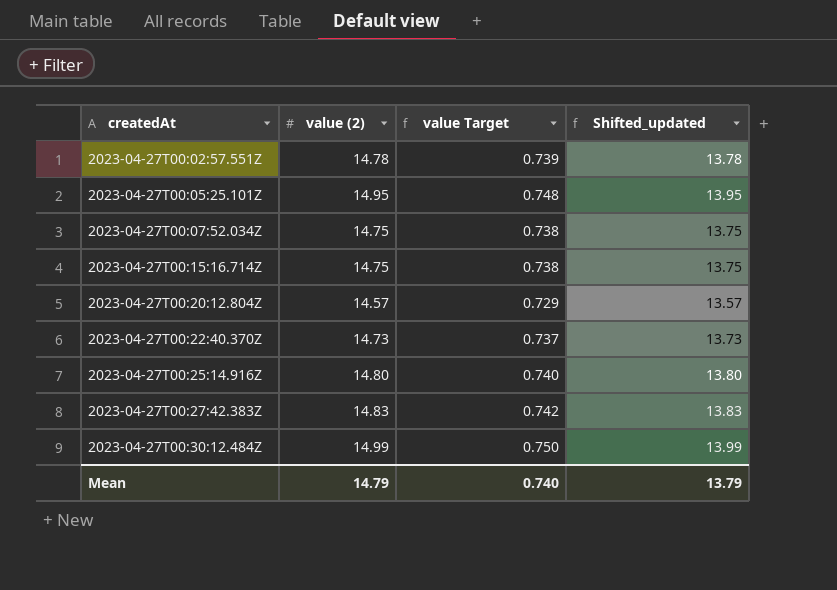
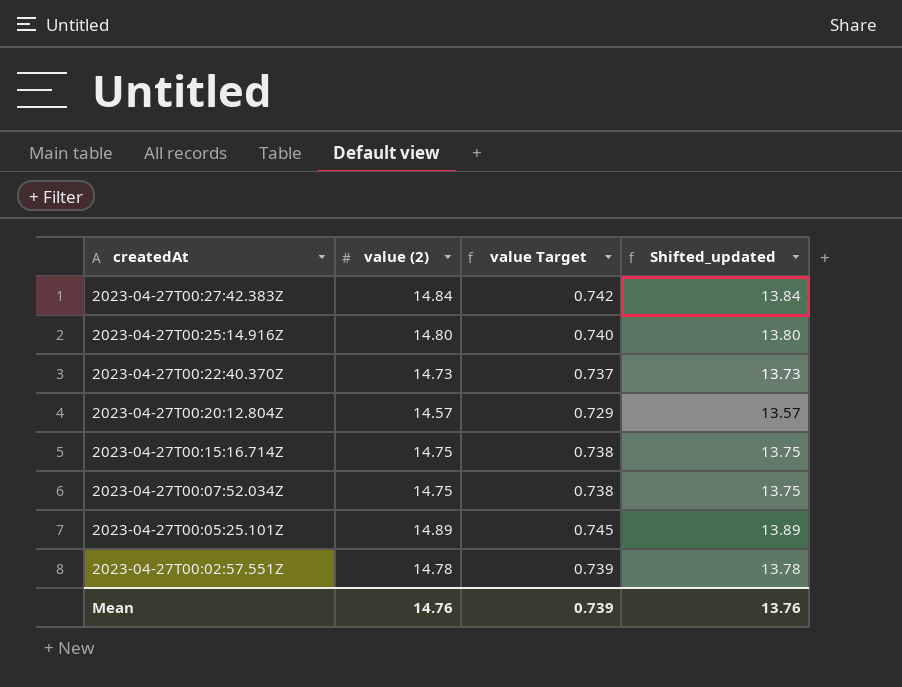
row order: createdAt ascending -> createdAt descending
row 2023-04-27T00:30:12.484Z: 14.99 | 0.750 | 13.99 -> none
2023-04-27T00:27:42.383Z | value (2): 14.83 -> 14.84
2023-04-27T00:27:42.383Z | Shifted_updated: 13.83 -> 13.84
2023-04-27T00:05:25.101Z | value (2): 14.95 -> 14.89
2023-04-27T00:05:25.101Z | value Target: 0.748 -> 0.745
2023-04-27T00:05:25.101Z | Shifted_updated: 13.95 -> 13.89
Mean | value (2): 14.79 -> 14.76
Mean | value Target: 0.740 -> 0.739
Mean | Shifted_updated: 13.79 -> 13.76

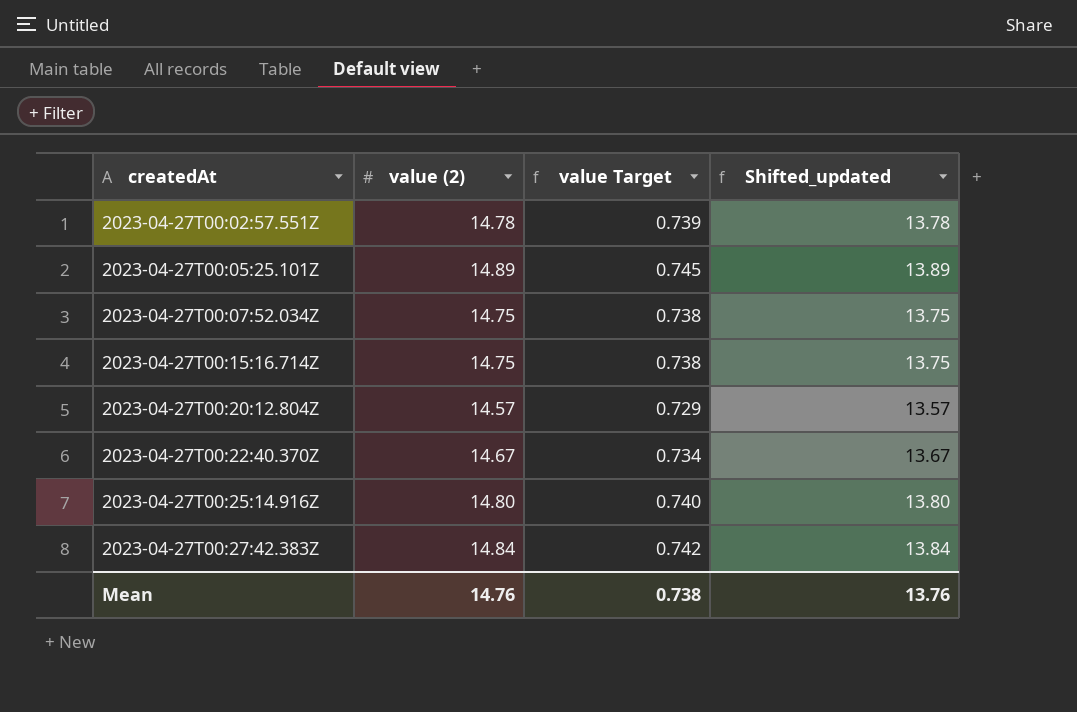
row order: createdAt descending -> createdAt ascending
2023-04-27T00:22:40.370Z | value (2): 14.73 -> 14.67
2023-04-27T00:22:40.370Z | value Target: 0.737 -> 0.734
2023-04-27T00:22:40.370Z | Shifted_updated: 13.73 -> 13.67
Mean | value Target: 0.739 -> 0.738

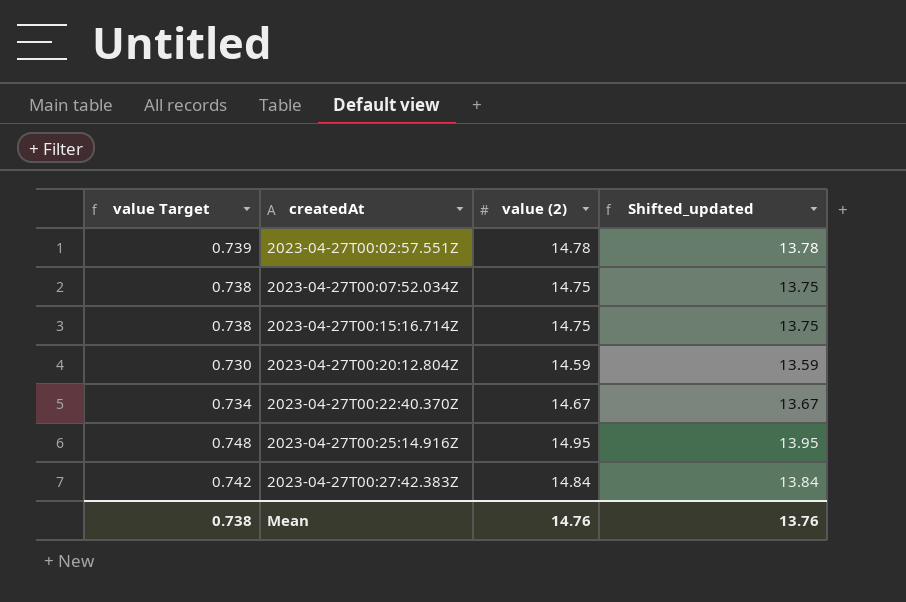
column value Target | position: 3 -> 1
row 2023-04-27T00:05:25.101Z: 14.89 | 0.745 | 13.89 -> none
2023-04-27T00:20:12.804Z | value Target: 0.729 -> 0.730
2023-04-27T00:20:12.804Z | value (2): 14.57 -> 14.59
2023-04-27T00:20:12.804Z | Shifted_updated: 13.57 -> 13.59
2023-04-27T00:25:14.916Z | value Target: 0.740 -> 0.748
2023-04-27T00:25:14.916Z | value (2): 14.80 -> 14.95
2023-04-27T00:25:14.916Z | Shifted_updated: 13.80 -> 13.95

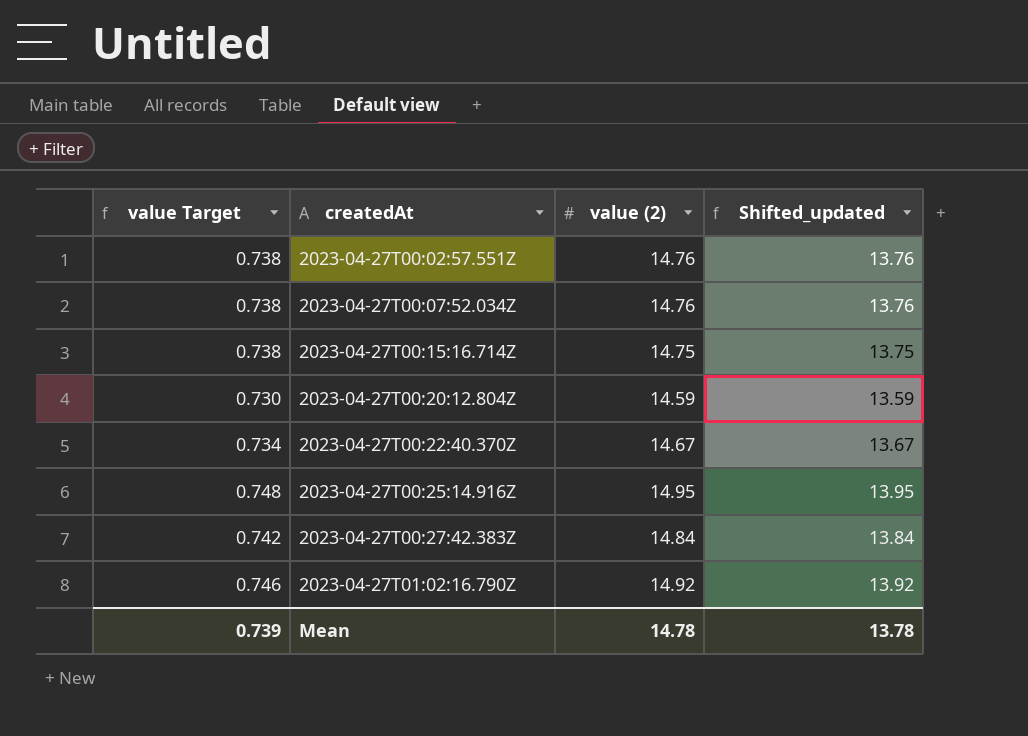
2023-04-27T00:02:57.551Z | value Target: 0.739 -> 0.738
2023-04-27T00:02:57.551Z | value (2): 14.78 -> 14.76
2023-04-27T00:02:57.551Z | Shifted_updated: 13.78 -> 13.76
2023-04-27T00:07:52.034Z | value (2): 14.75 -> 14.76
2023-04-27T00:07:52.034Z | Shifted_updated: 13.75 -> 13.76
row 2023-04-27T01:02:16.790Z: none -> 0.746 | 14.92 | 13.92
Mean | value Target: 0.738 -> 0.739
Mean | value (2): 14.76 -> 14.78
Mean | Shifted_updated: 13.76 -> 13.78

